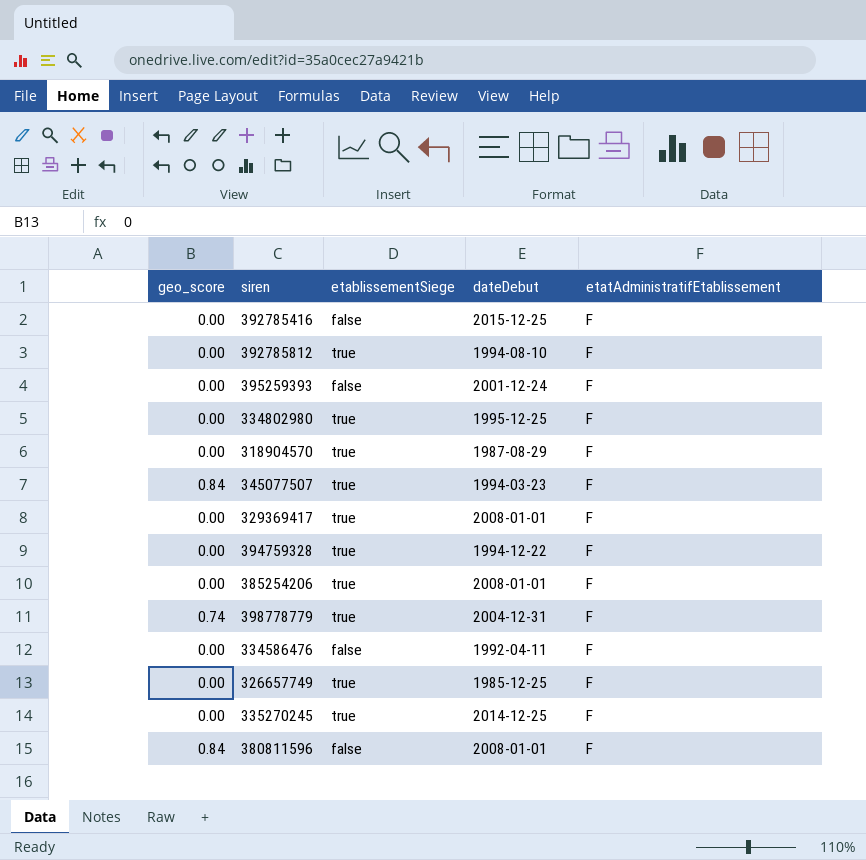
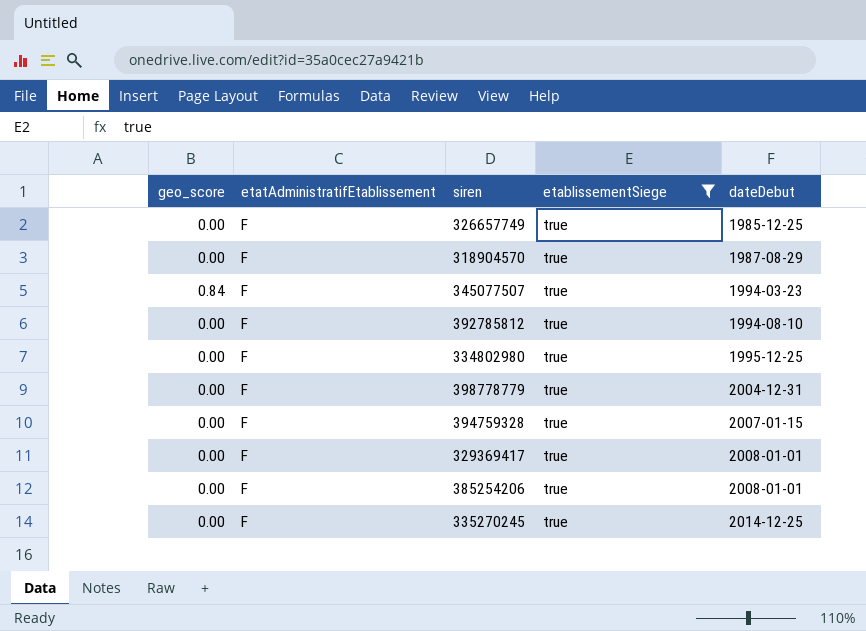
filter: none -> etablissementSiege = true
row order: none -> dateDebut ascending
column etatAdministratifEtablissement | position: 5 -> 2
398778779 | geo_score: 0.74 -> 0.00
394759328 | dateDebut: 1994-12-22 -> 2007-01-15

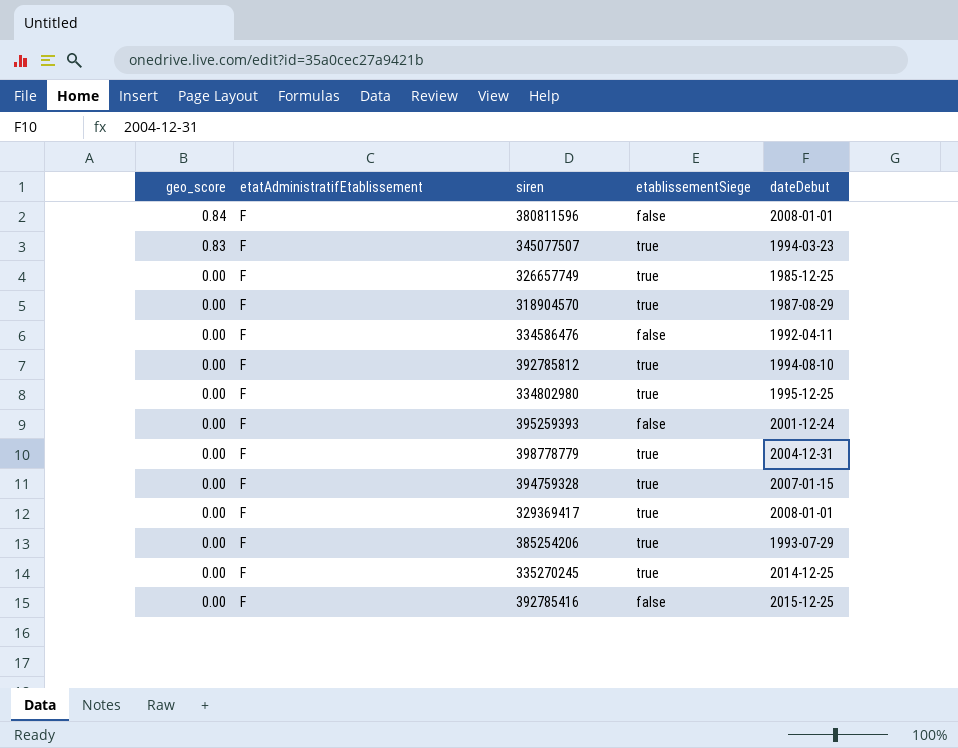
filter: etablissementSiege = true -> none
row order: dateDebut ascending -> geo_score descending
345077507 | geo_score: 0.84 -> 0.83
385254206 | dateDebut: 2008-01-01 -> 1993-07-29

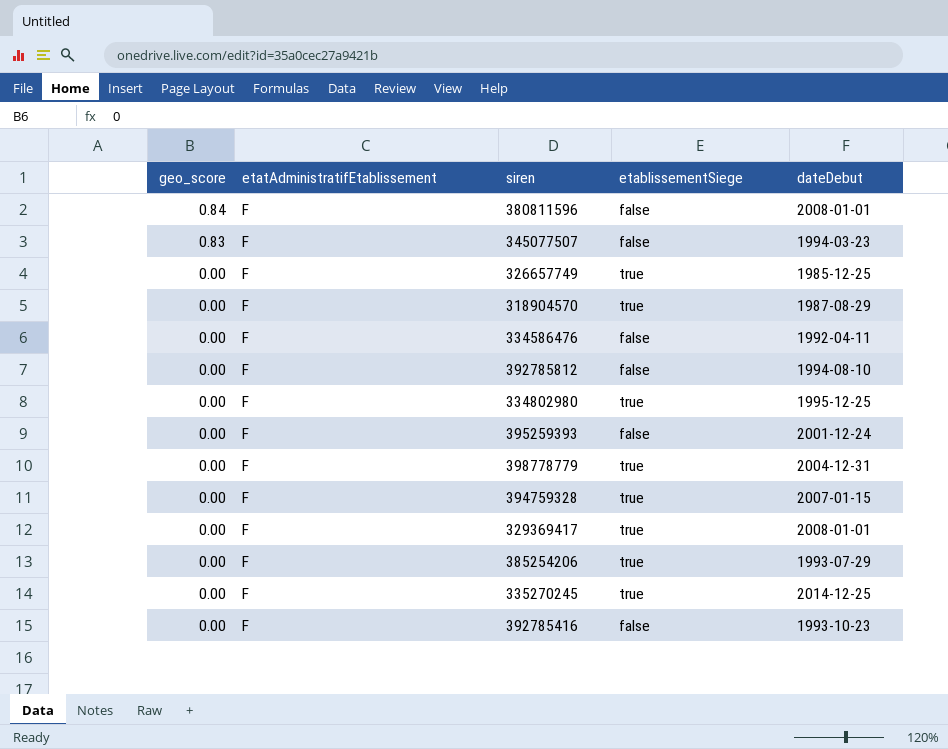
345077507 | etablissementSiege: true -> false
392785812 | etablissementSiege: true -> false
392785416 | dateDebut: 2015-12-25 -> 1993-10-23

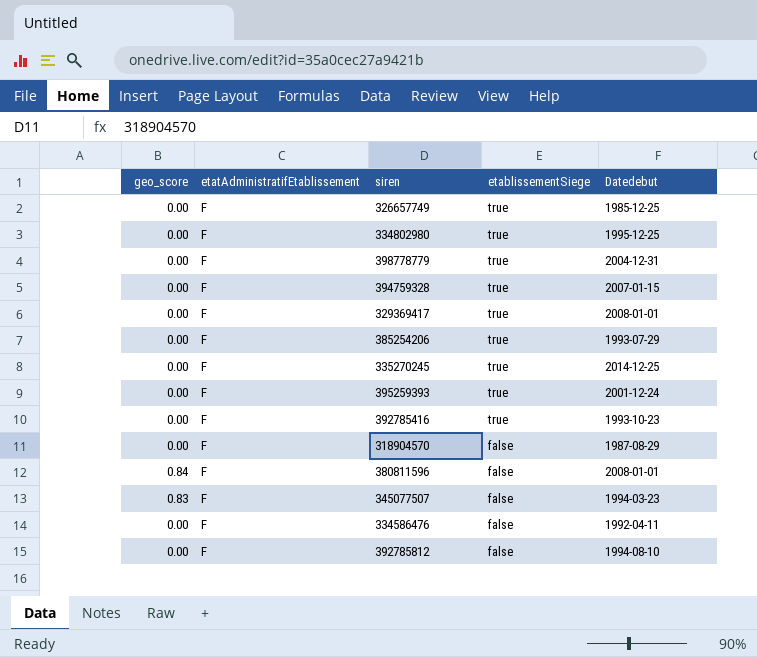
row order: geo_score descending -> etablissementSiege descending
column name: dateDebut -> Datedebut
395259393 | etablissementSiege: false -> true
392785416 | etablissementSiege: false -> true
318904570 | etablissementSiege: true -> false

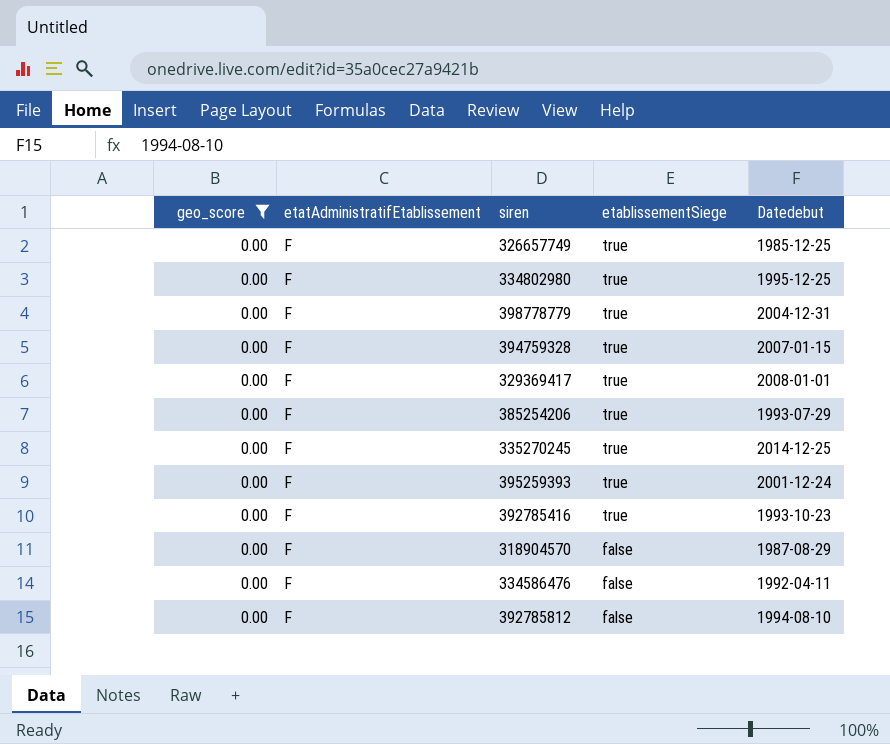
filter: none -> geo_score = 0.00

